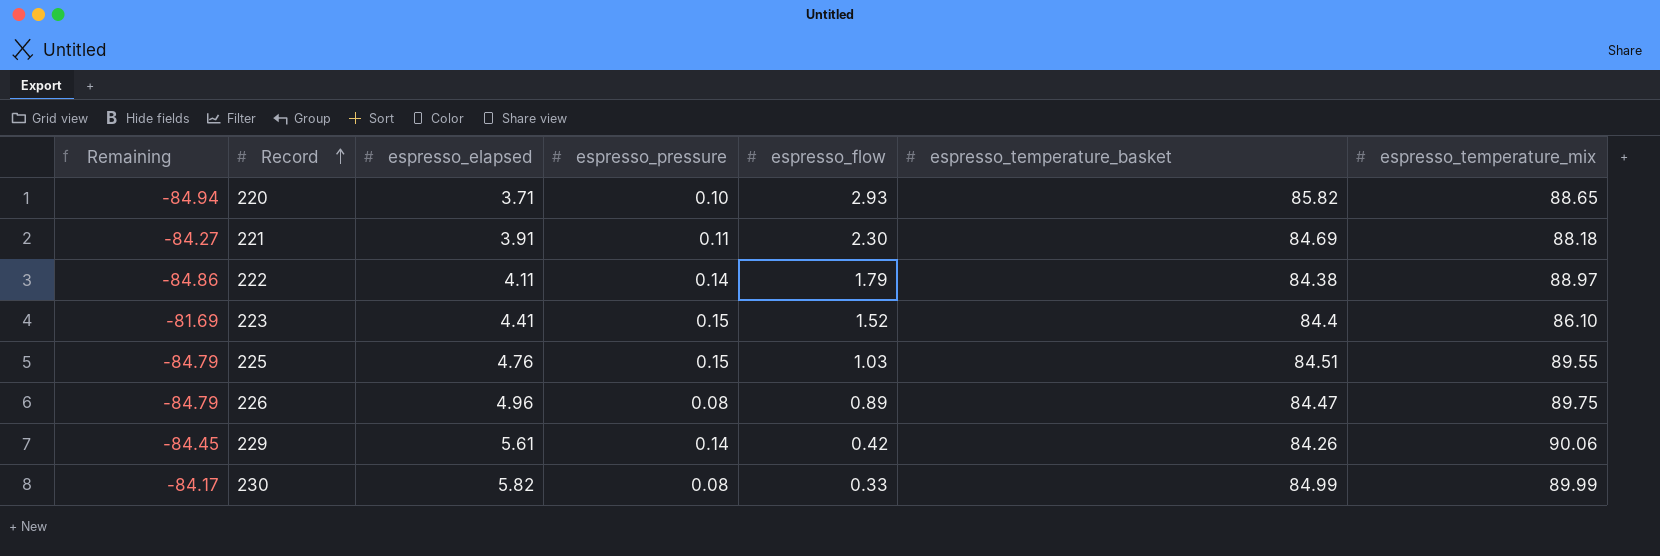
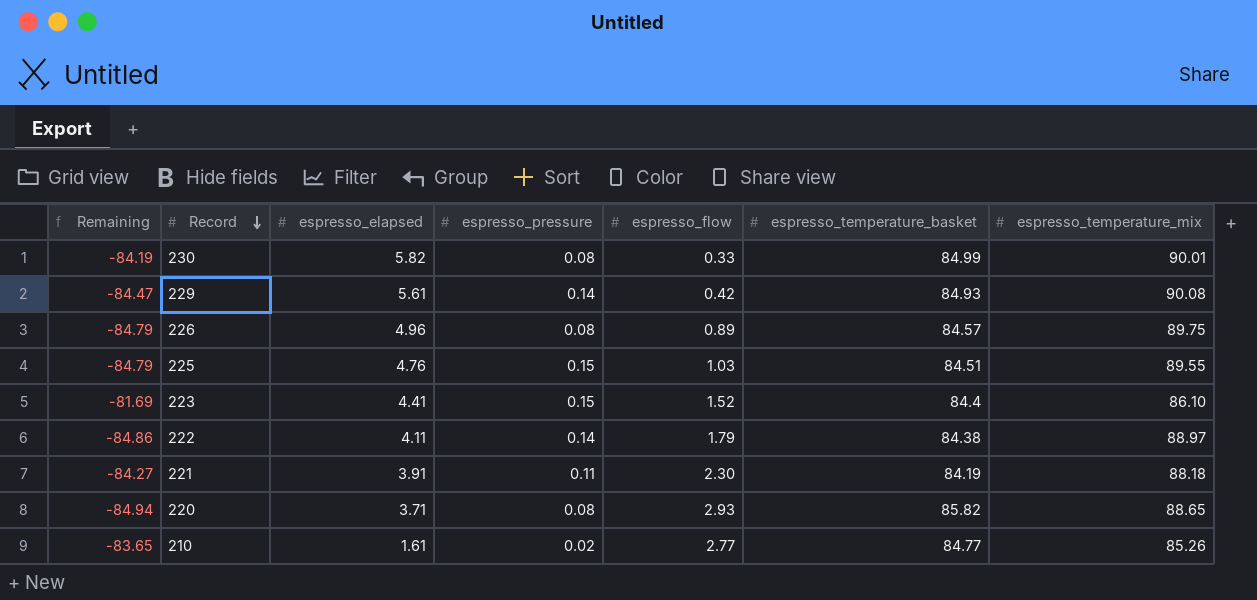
row order: Record ascending -> Record descending
230 | Remaining: -84.17 -> -84.19
230 | espresso_temperature_mix: 89.99 -> 90.01
229 | Remaining: -84.45 -> -84.47
229 | espresso_temperature_basket: 84.26 -> 84.93
229 | espresso_temperature_mix: 90.06 -> 90.08
226 | espresso_temperature_basket: 84.47 -> 84.57
221 | espresso_temperature_basket: 84.69 -> 84.19
220 | espresso_pressure: 0.10 -> 0.08
row 210: none -> -83.65 | 1.61 | 0.02 | 2.77 | 84.77 | 85.26

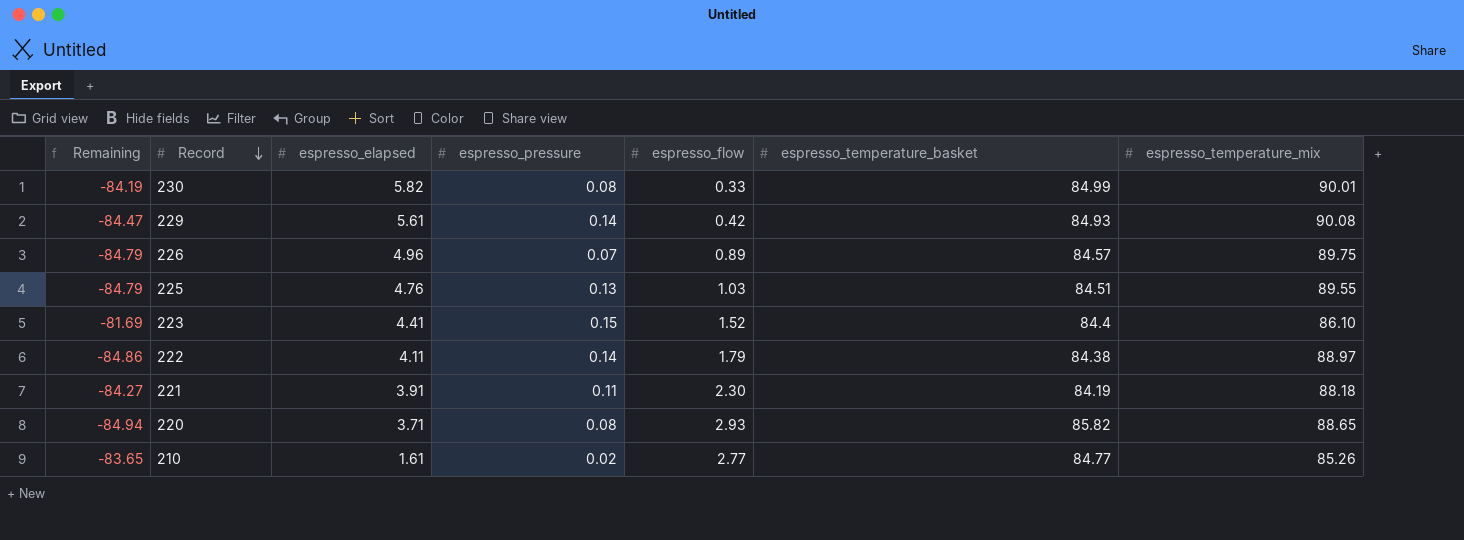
226 | espresso_pressure: 0.08 -> 0.07
225 | espresso_pressure: 0.15 -> 0.13

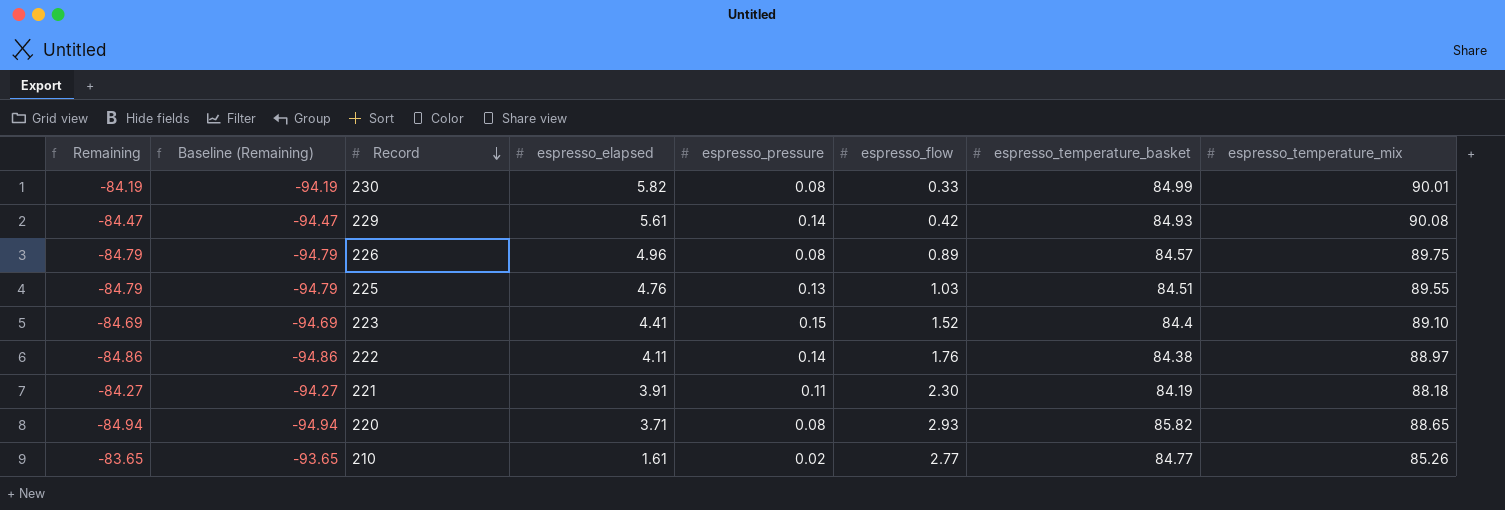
column Baseline (Remaining) | formula: none -> [Remaining] - 10
226 | espresso_pressure: 0.07 -> 0.08
223 | Remaining: -81.69 -> -84.69
223 | espresso_temperature_mix: 86.10 -> 89.10
222 | espresso_flow: 1.79 -> 1.76

